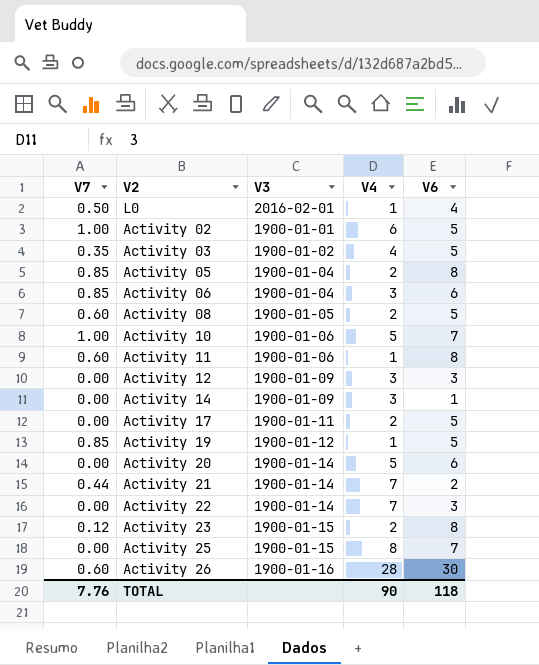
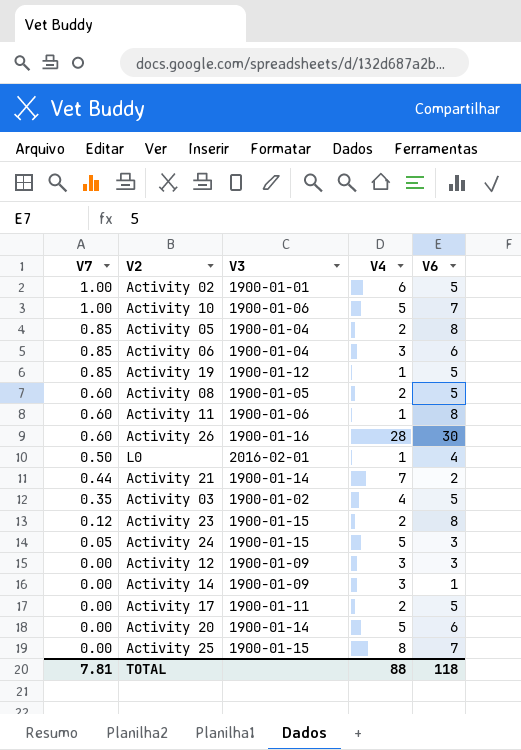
row order: none -> V7 descending
row Activity 22: 0.00 | 1900-01-14 | 7 | 3 -> none
row Activity 24: none -> 0.05 | 1900-01-15 | 5 | 3
TOTAL | V7: 7.76 -> 7.81
TOTAL | V4: 90 -> 88

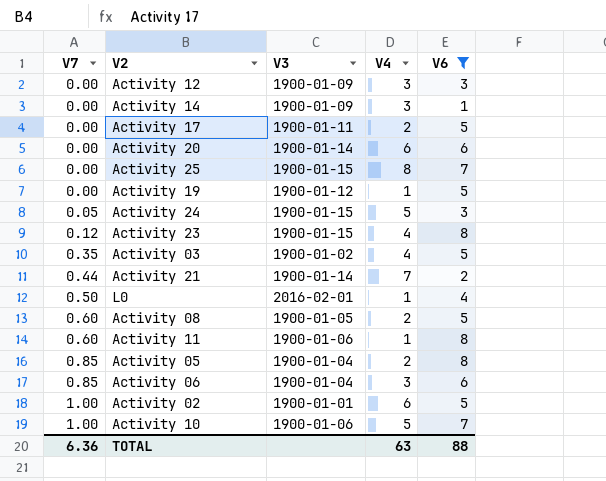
filter: none -> V6 != 30
row order: V7 descending -> V7 ascending
Activity 20 | V4: 5 -> 6
Activity 19 | V7: 0.85 -> 0.00
Activity 23 | V4: 2 -> 4
TOTAL | V7: 7.81 -> 6.36
TOTAL | V4: 88 -> 63
TOTAL | V6: 118 -> 88

